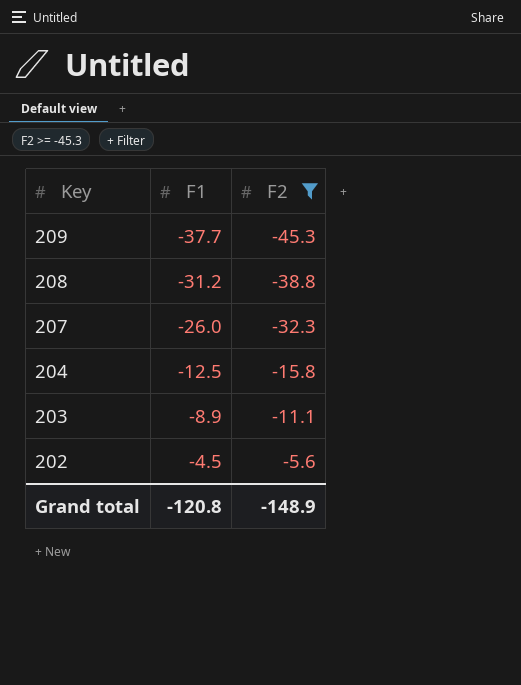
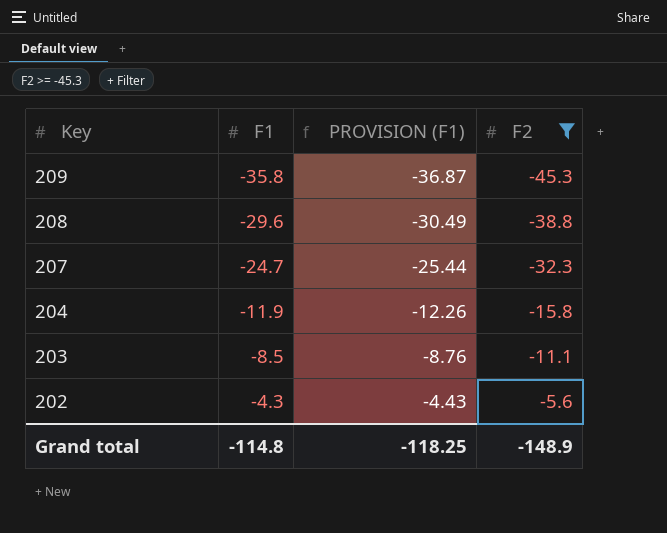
column PROVISION (F1) | formula: none -> [F1] * 1.03
209 | F1: -37.7 -> -35.8
208 | F1: -31.2 -> -29.6
207 | F1: -26.0 -> -24.7
204 | F1: -12.5 -> -11.9
203 | F1: -8.9 -> -8.5
202 | F1: -4.5 -> -4.3
Grand total | F1: -120.8 -> -114.8

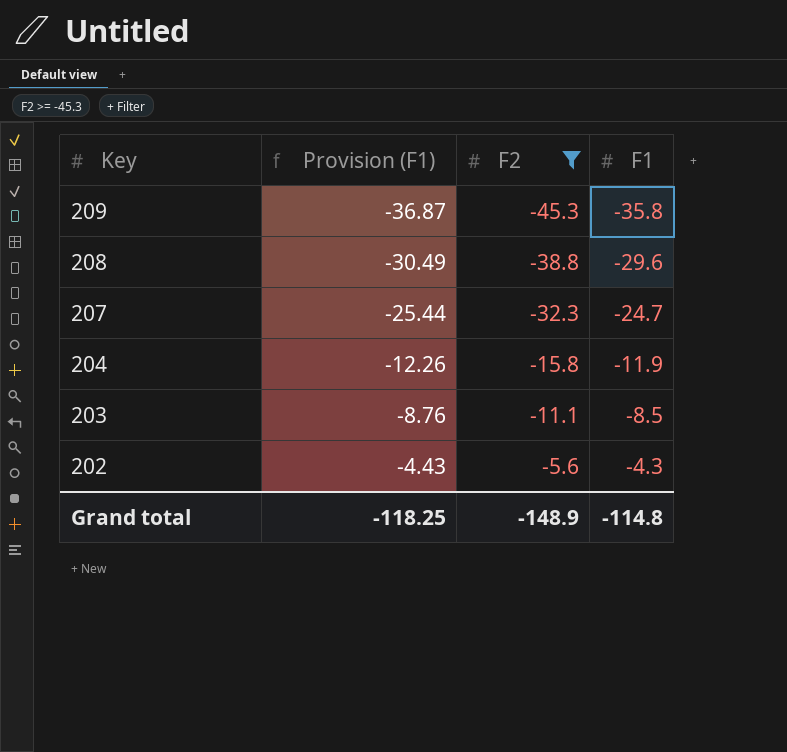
column name: PROVISION (F1) -> Provision (F1)
column F1 | position: 2 -> 4

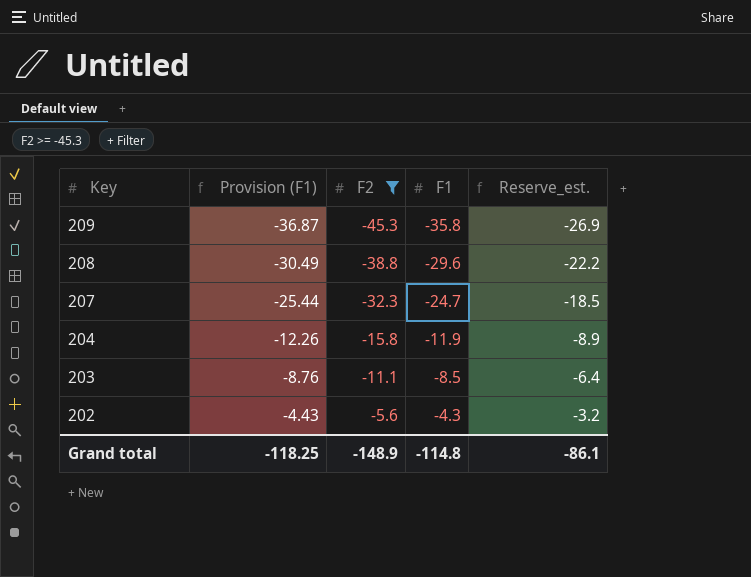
column Reserve_est. | formula: none -> [F1] * 0.75

